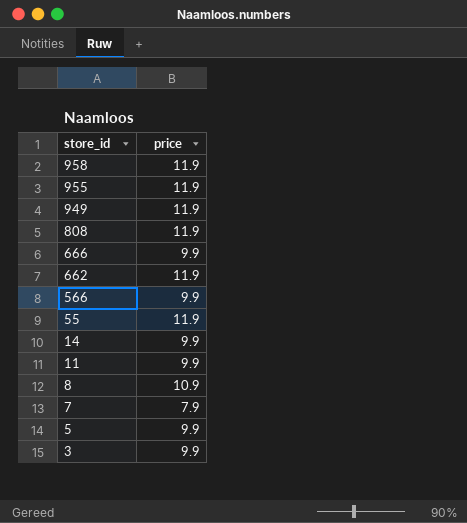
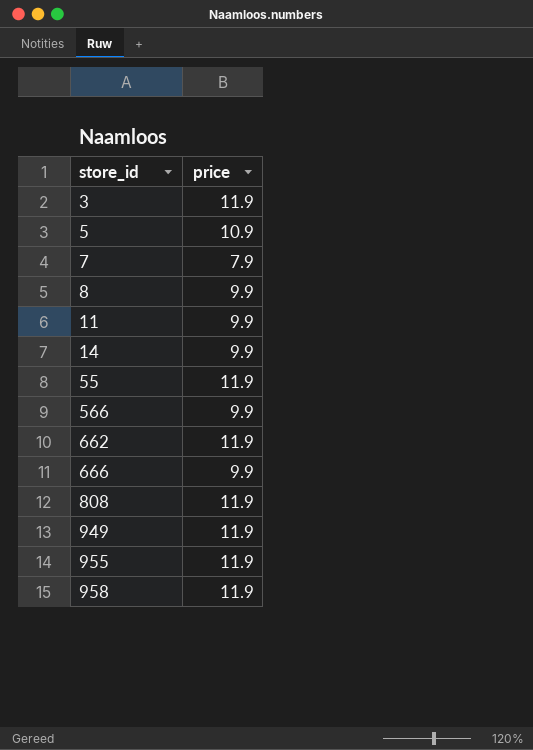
row order: store_id descending -> store_id ascending
3 | price: 9.9 -> 11.9
5 | price: 9.9 -> 10.9
8 | price: 10.9 -> 9.9

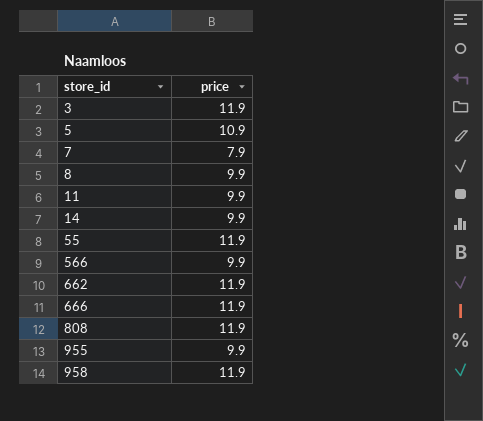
row 949: 11.9 -> none
666 | price: 9.9 -> 11.9
955 | price: 11.9 -> 9.9

